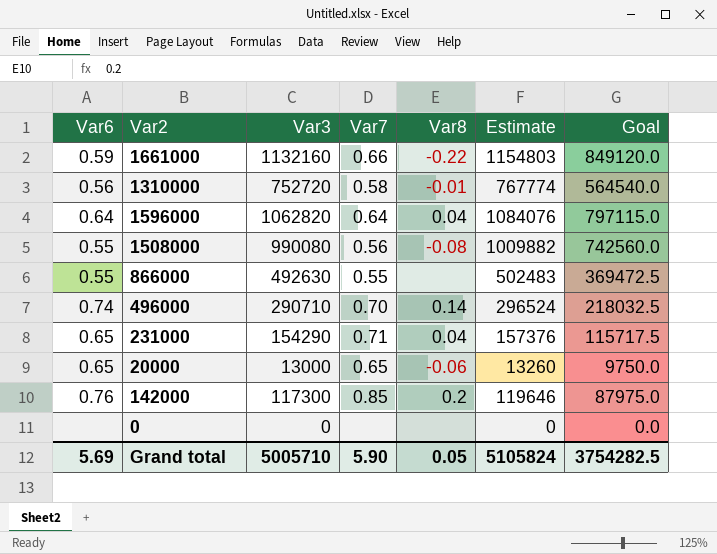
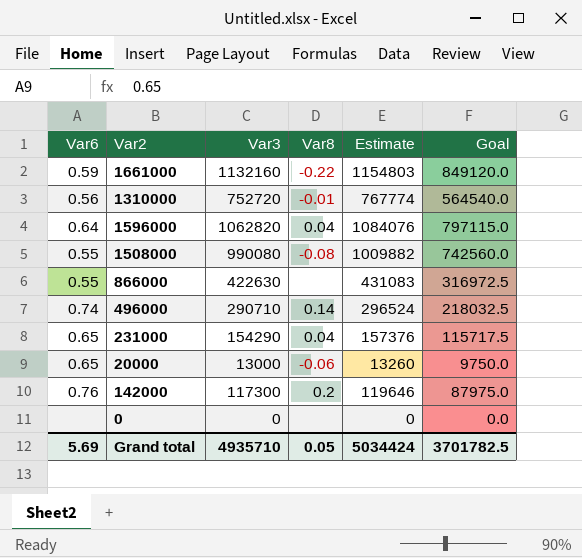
column Var7 | position: 4 -> none
866000 | Var3: 492630 -> 422630
866000 | Estimate: 502483 -> 431083
866000 | Goal: 369472.5 -> 316972.5
Grand total | Var3: 5005710 -> 4935710
Grand total | Estimate: 5105824 -> 5034424
Grand total | Goal: 3754282.5 -> 3701782.5

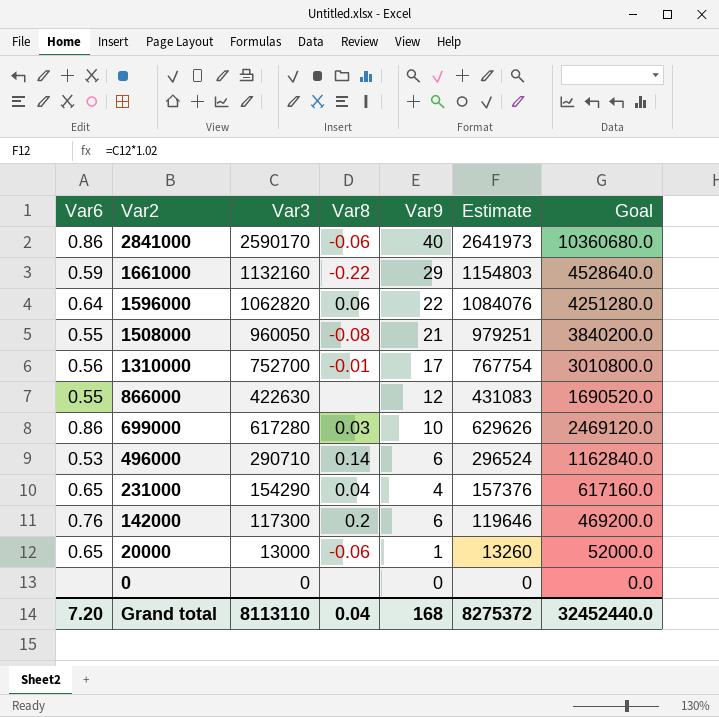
row order: none -> Var2 descending
column Var9 | position: none -> 5
column Goal | formula: [Var3] * 0.75 -> [Var3] * 4
row 2841000: none -> 0.86 | 2590170 | -0.06 | 40 | 2641973 | 10360680.0
1596000 | Var8: 0.04 -> 0.06
1508000 | Var3: 990080 -> 960050
1508000 | Estimate: 1009882 -> 979251
1310000 | Var3: 752720 -> 752700
1310000 | Estimate: 767774 -> 767754
row 699000: none -> 0.86 | 617280 | 0.03 | 10 | 629626 | 2469120.0
496000 | Var6: 0.74 -> 0.53
Grand total | Var6: 5.69 -> 7.20
Grand total | Var3: 4935710 -> 8113110
Grand total | Var8: 0.05 -> 0.04
Grand total | Estimate: 5034424 -> 8275372
Grand total | Goal: 3701782.5 -> 32452440.0

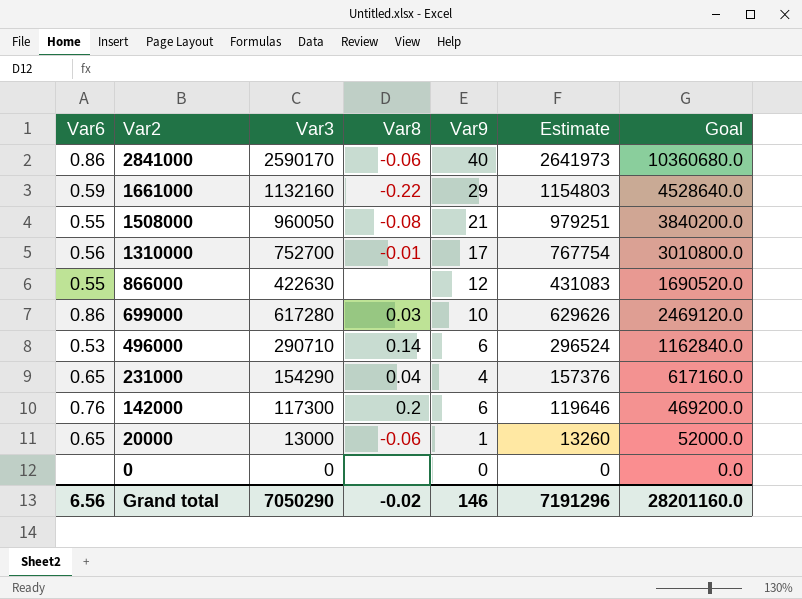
row 1596000: 0.64 | 1062820 | 0.06 | 22 | 1084076 | 4251280.0 -> none
Grand total | Var6: 7.20 -> 6.56
Grand total | Var3: 8113110 -> 7050290
Grand total | Var8: 0.04 -> -0.02
Grand total | Var9: 168 -> 146
Grand total | Estimate: 8275372 -> 7191296
Grand total | Goal: 32452440.0 -> 28201160.0

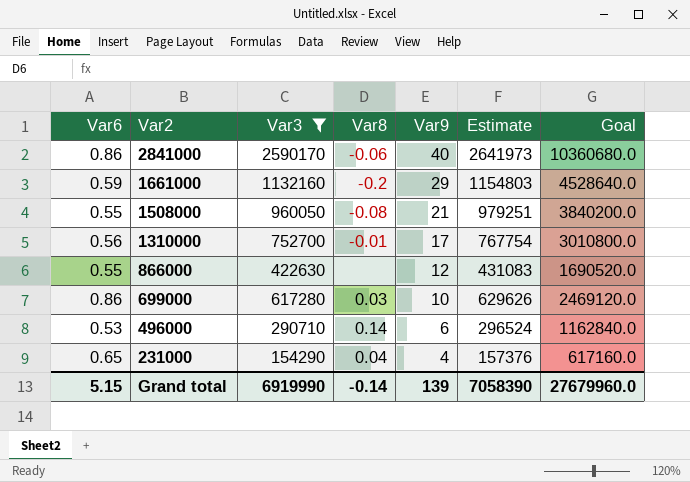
filter: none -> Var3 >= 154290
1661000 | Var8: -0.22 -> -0.2
Grand total | Var6: 6.56 -> 5.15
Grand total | Var3: 7050290 -> 6919990
Grand total | Var8: -0.02 -> -0.14
Grand total | Var9: 146 -> 139
Grand total | Estimate: 7191296 -> 7058390
Grand total | Goal: 28201160.0 -> 27679960.0

